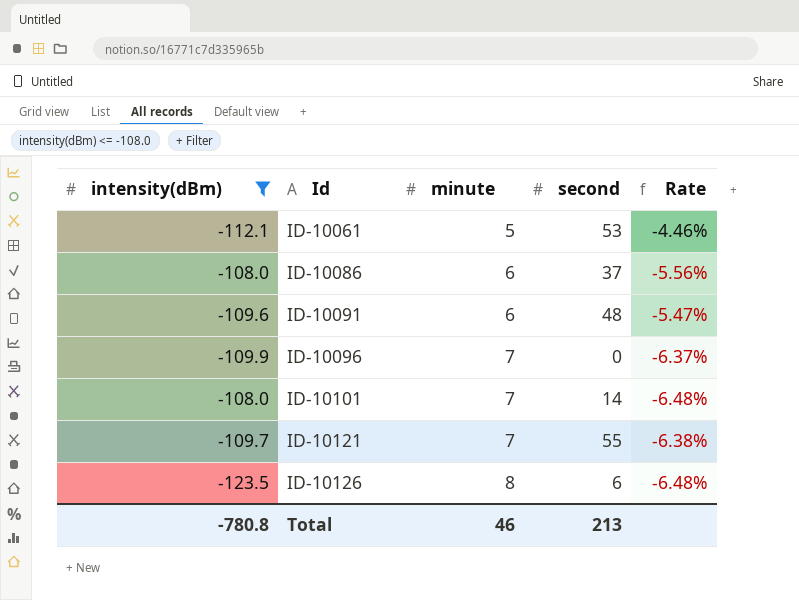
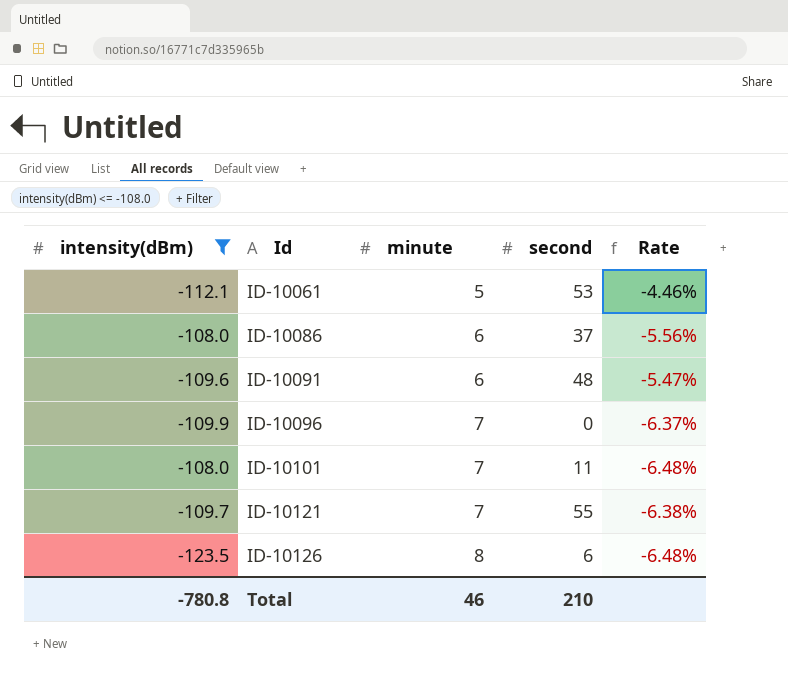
ID-10101 | second: 14 -> 11
Total | second: 213 -> 210

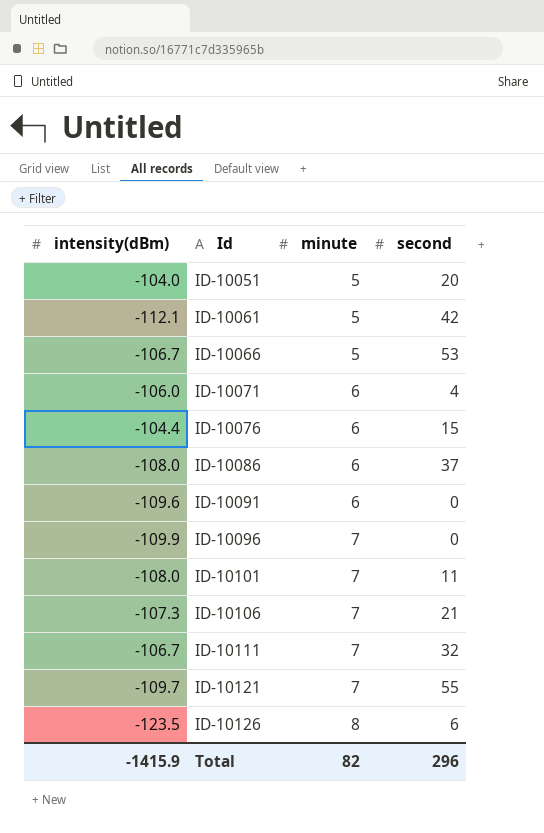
filter: intensity(dBm) <= -108.0 -> none
column Rate | formula: [minute] / [intensity(dBm)] -> none
ID-10061 | second: 53 -> 42
ID-10091 | second: 48 -> 0
Total | intensity(dBm): -780.8 -> -1415.9
Total | minute: 46 -> 82
Total | second: 210 -> 296

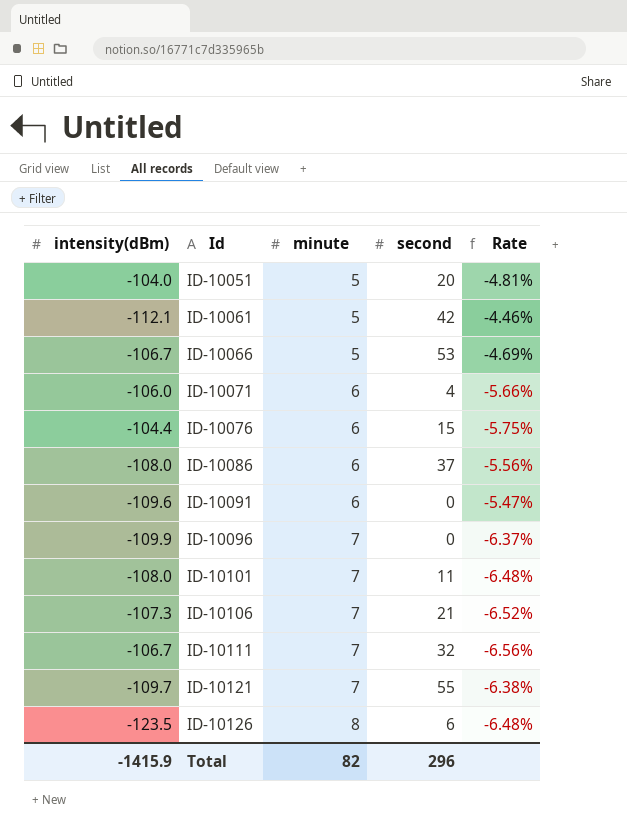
column Rate | formula: none -> [minute] / [intensity(dBm)]

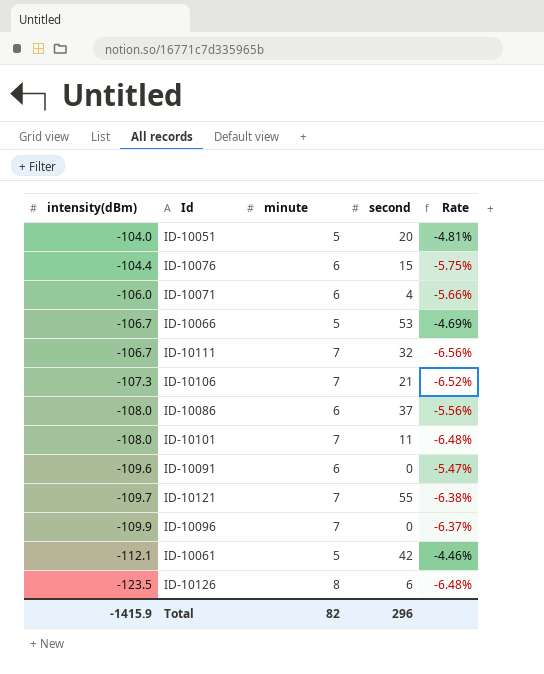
row order: Id ascending -> intensity(dBm) descending

